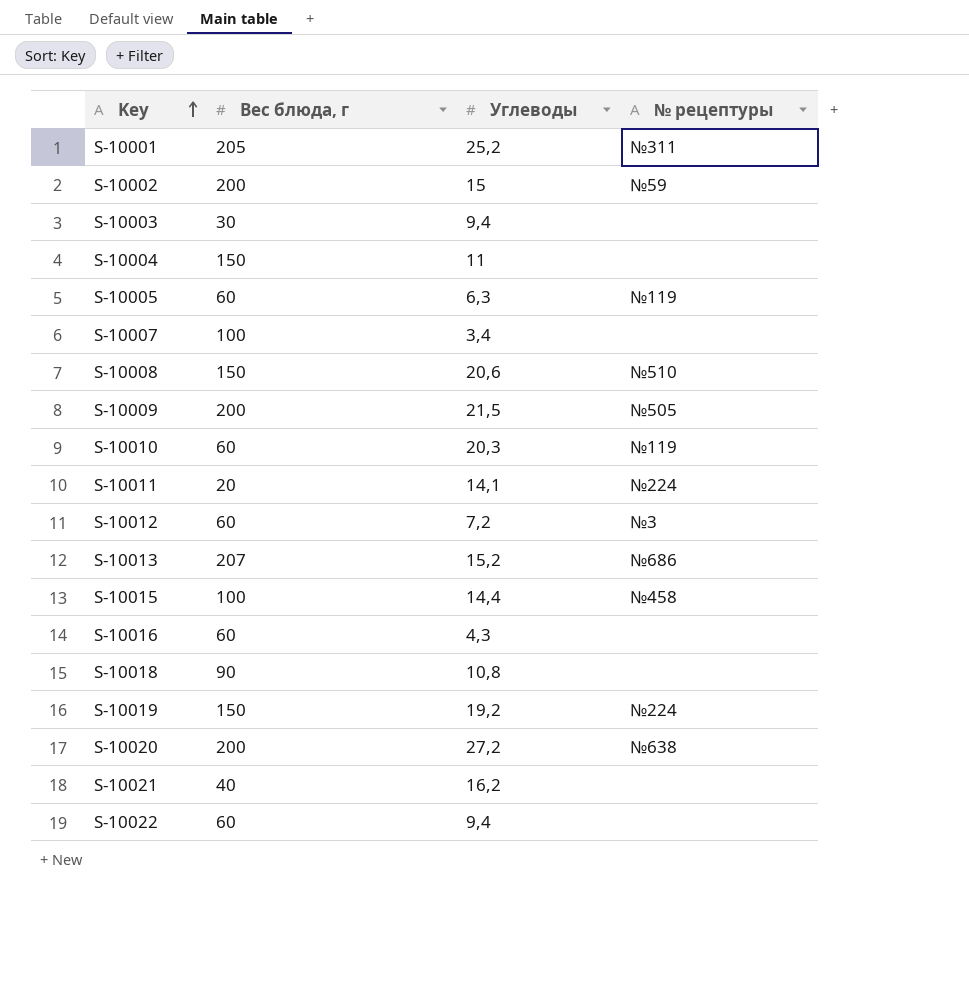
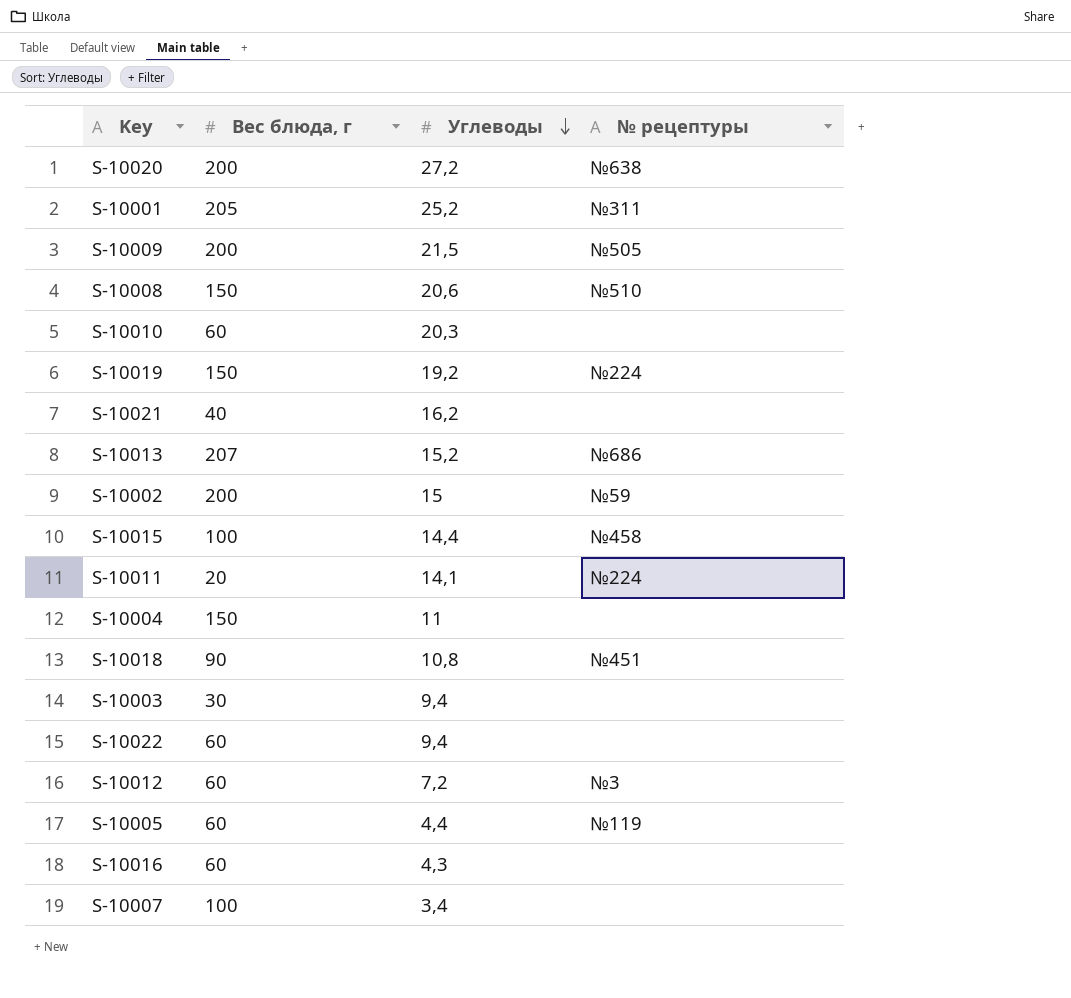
row order: Key ascending -> Углеводы descending
S-10010 | № рецептуры: №119 -> none
S-10018 | № рецептуры: none -> №451
S-10005 | Углеводы: 6,3 -> 4,4

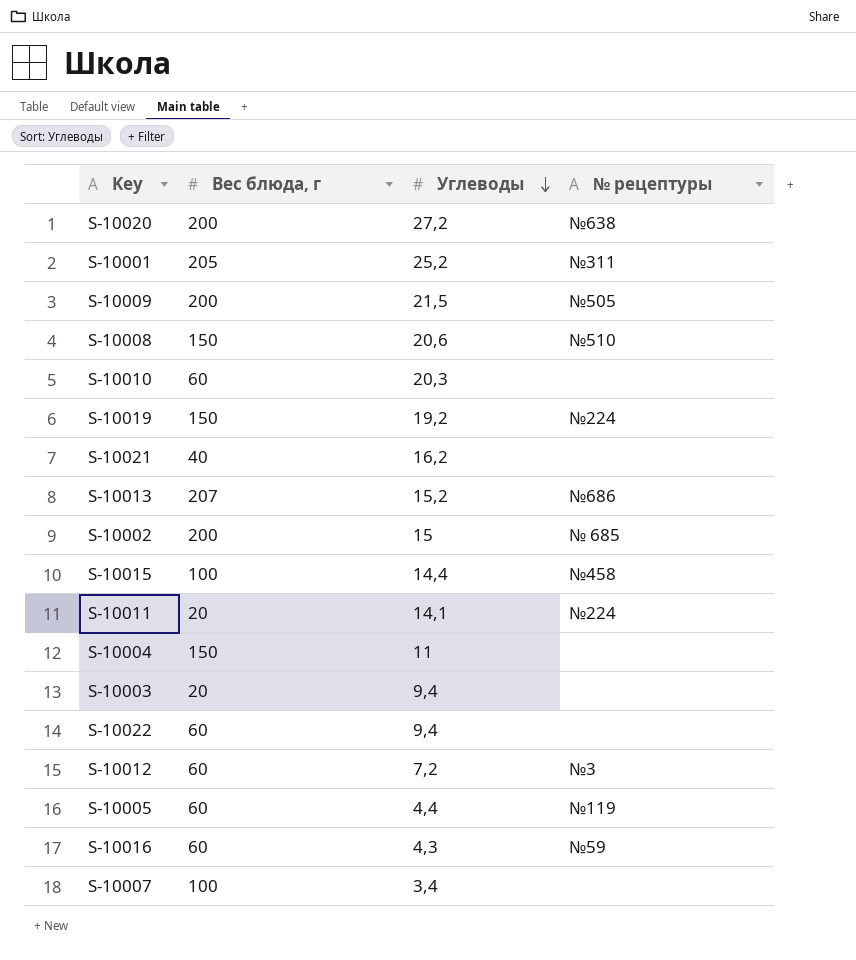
row S-10018: 90 | 10,8 | №451 -> none
S-10002 | № рецептуры: №59 -> № 685
S-10003 | Вес блюда, г: 30 -> 20
S-10016 | № рецептуры: none -> №59

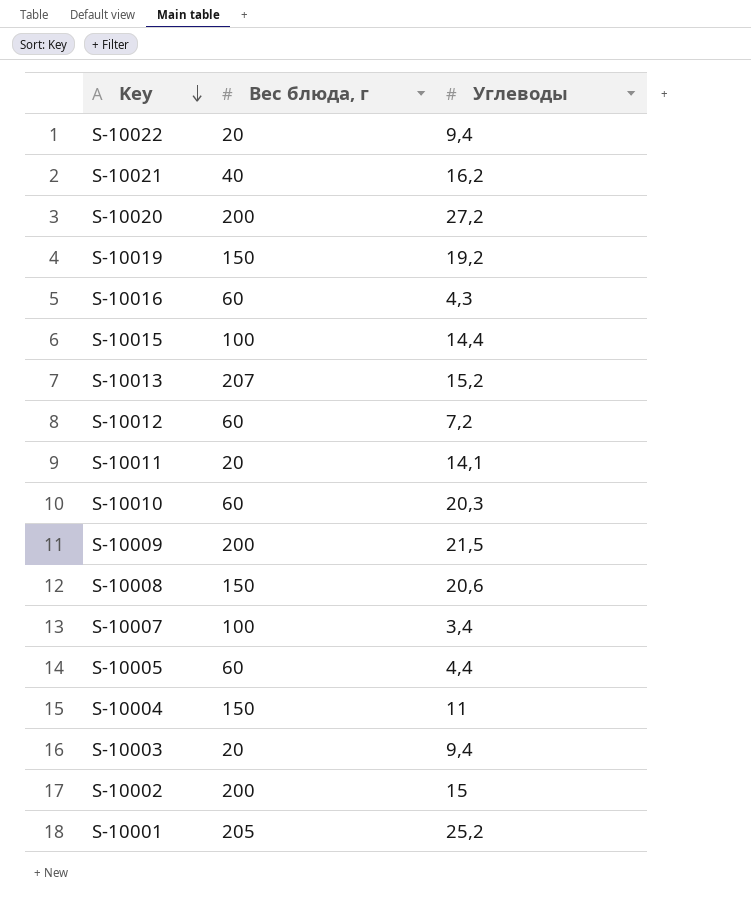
row order: Углеводы descending -> Key descending
column № рецептуры | position: 4 -> none
S-10022 | Вес блюда, г: 60 -> 20

